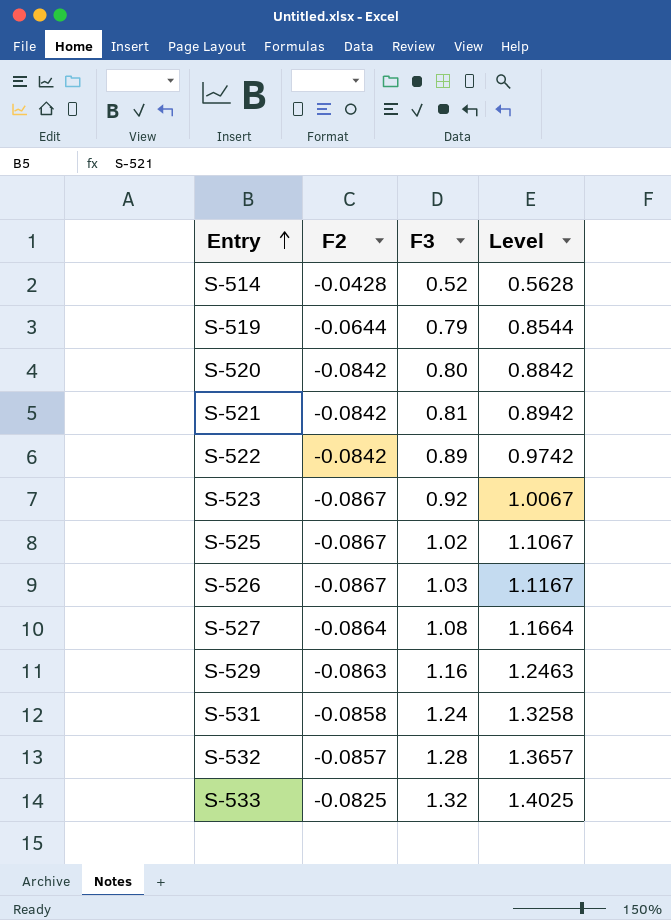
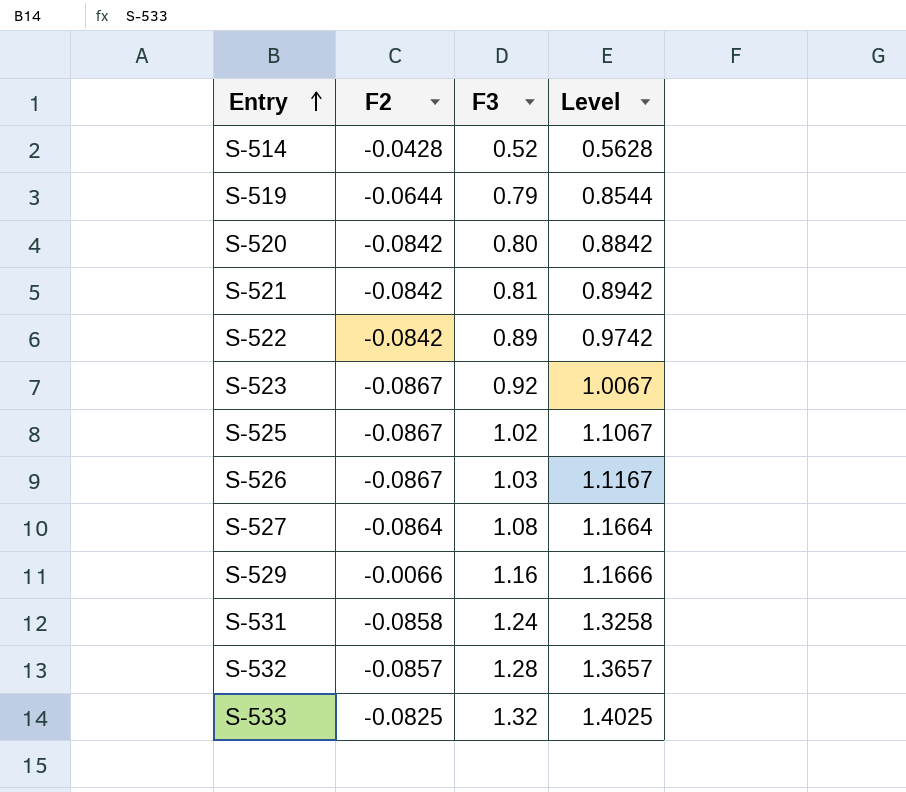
S-529 | F2: -0.0863 -> -0.0066
S-529 | Level: 1.2463 -> 1.1666

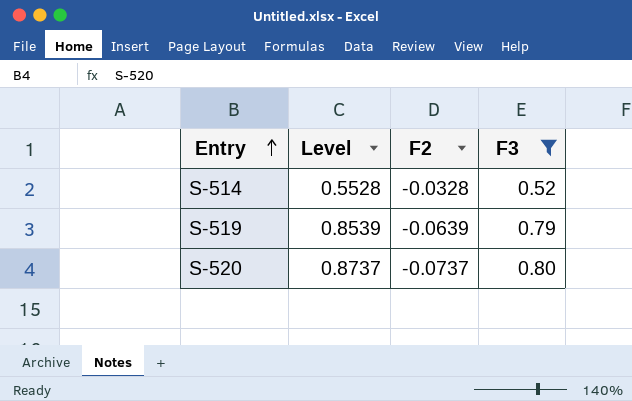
filter: none -> F3 <= 0.80
column Level | position: 4 -> 2
S-514 | Level: 0.5628 -> 0.5528
S-514 | F2: -0.0428 -> -0.0328
S-519 | Level: 0.8544 -> 0.8539
S-519 | F2: -0.0644 -> -0.0639
S-520 | Level: 0.8842 -> 0.8737
S-520 | F2: -0.0842 -> -0.0737

